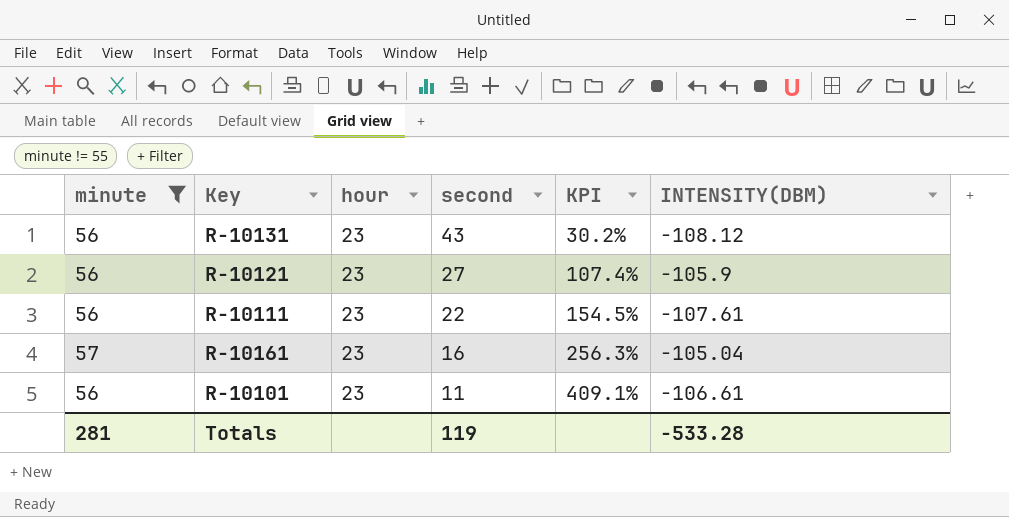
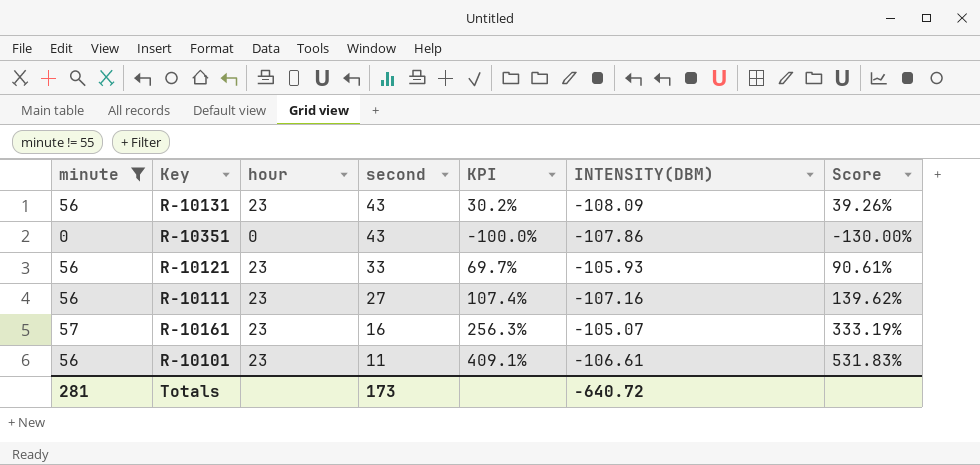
column Score | formula: none -> [KPI] * 1.3
R-10131 | INTENSITY(DBM): -108.12 -> -108.09
row R-10351: none -> 0 | 0 | 43 | -100.0% | -107.86 | -130.00%
R-10121 | second: 27 -> 33
R-10121 | KPI: 107.4% -> 69.7%
R-10121 | INTENSITY(DBM): -105.9 -> -105.93
R-10111 | second: 22 -> 27
R-10111 | KPI: 154.5% -> 107.4%
R-10111 | INTENSITY(DBM): -107.61 -> -107.16
R-10161 | INTENSITY(DBM): -105.04 -> -105.07
Totals | second: 119 -> 173
Totals | INTENSITY(DBM): -533.28 -> -640.72

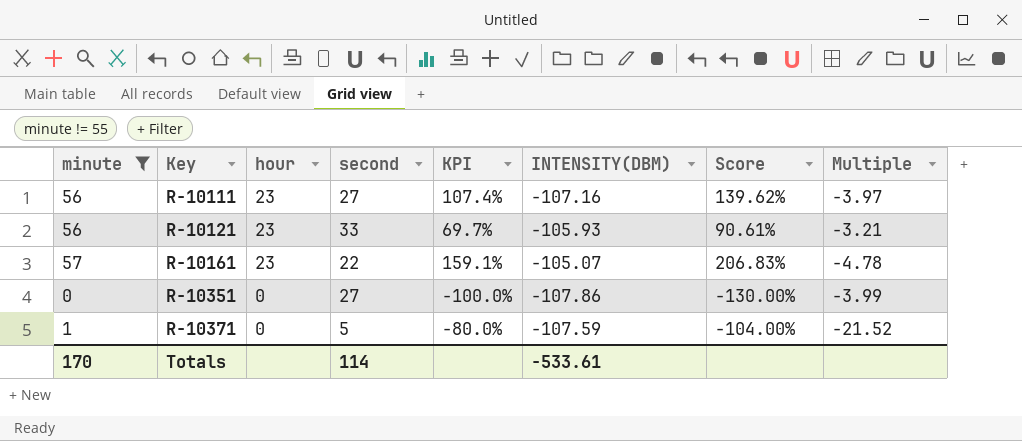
row order: second descending -> Key ascending
column Multiple | formula: none -> [INTENSITY(DBM)] / [second]
row R-10131: 56 | 23 | 43 | 30.2% | -108.09 | 39.26% -> none
row R-10101: 56 | 23 | 11 | 409.1% | -106.61 | 531.83% -> none
R-10161 | second: 16 -> 22
R-10161 | KPI: 256.3% -> 159.1%
R-10161 | Score: 333.19% -> 206.83%
R-10351 | second: 43 -> 27
row R-10371: none -> 1 | 0 | 5 | -80.0% | -107.59 | -104.00% | -21.52
Totals | minute: 281 -> 170
Totals | second: 173 -> 114
Totals | INTENSITY(DBM): -640.72 -> -533.61

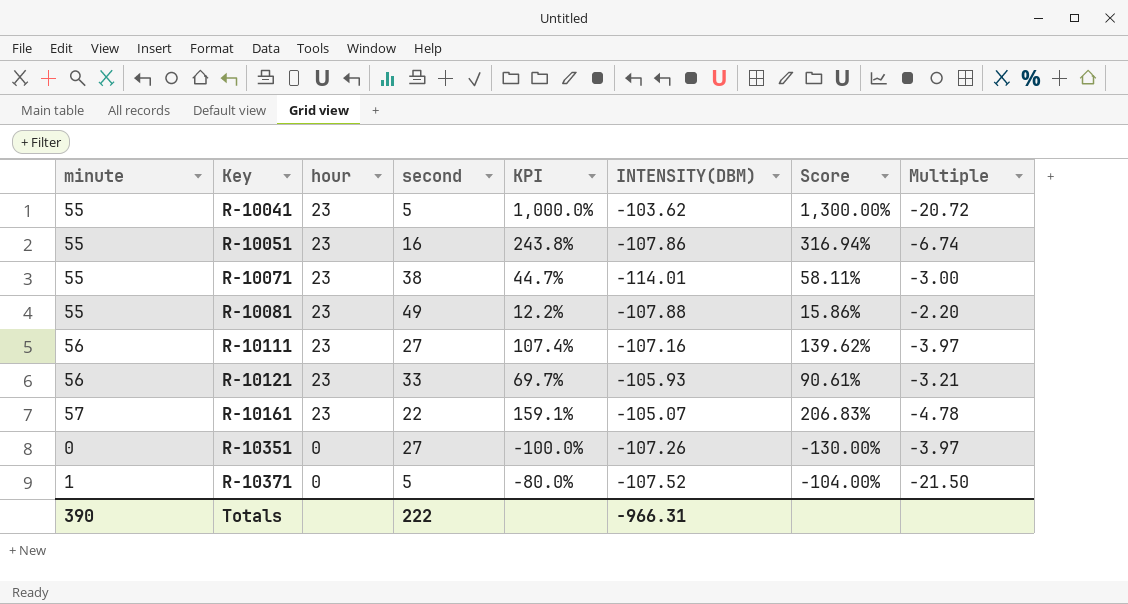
filter: minute != 55 -> none
R-10351 | INTENSITY(DBM): -107.86 -> -107.26
R-10351 | Multiple: -3.99 -> -3.97
R-10371 | INTENSITY(DBM): -107.59 -> -107.52
R-10371 | Multiple: -21.52 -> -21.50
Totals | minute: 170 -> 390
Totals | second: 114 -> 222
Totals | INTENSITY(DBM): -533.61 -> -966.31

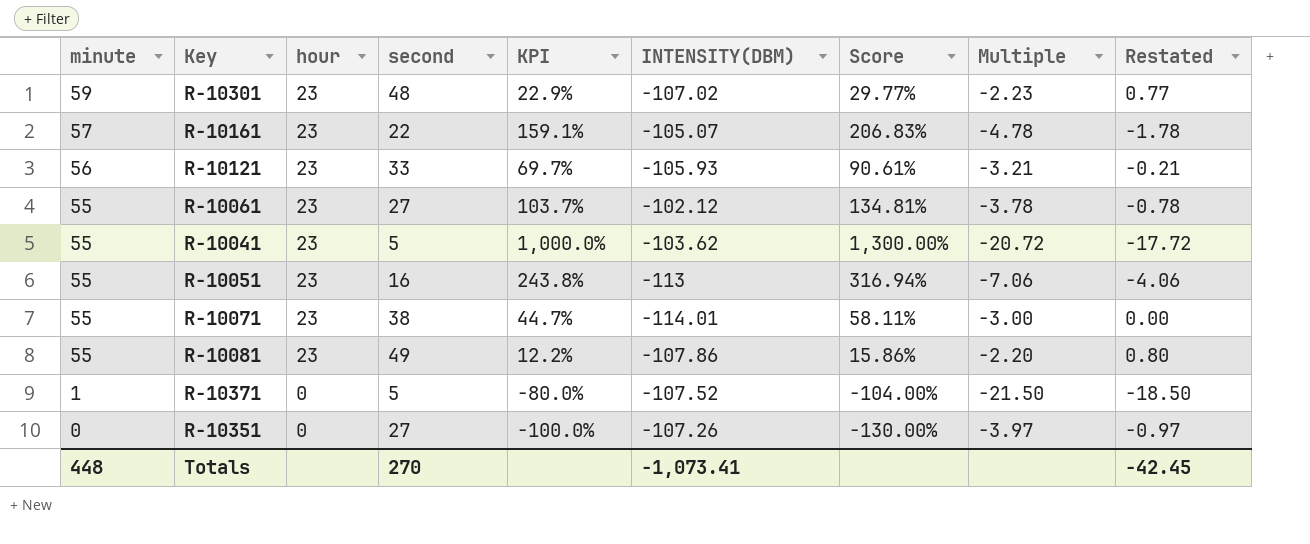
row order: Key ascending -> minute descending
column Restated | formula: none -> [Multiple] + 3
row R-10111: 56 | 23 | 27 | 107.4% | -107.16 | 139.62% | -3.97 -> none
row R-10301: none -> 59 | 23 | 48 | 22.9% | -107.02 | 29.77% | -2.23 | 0.77
row R-10061: none -> 55 | 23 | 27 | 103.7% | -102.12 | 134.81% | -3.78 | -0.78
R-10051 | INTENSITY(DBM): -107.86 -> -113
R-10051 | Multiple: -6.74 -> -7.06
R-10081 | INTENSITY(DBM): -107.88 -> -107.86
Totals | minute: 390 -> 448
Totals | second: 222 -> 270
Totals | INTENSITY(DBM): -966.31 -> -1,073.41

